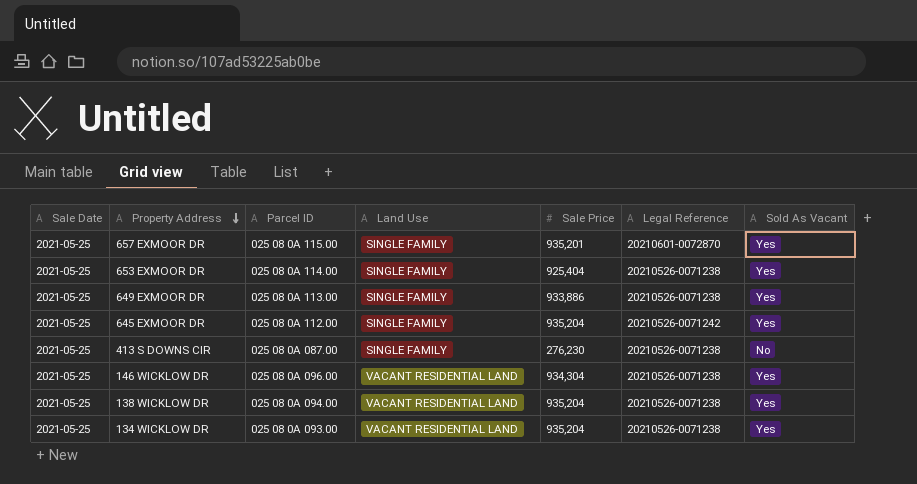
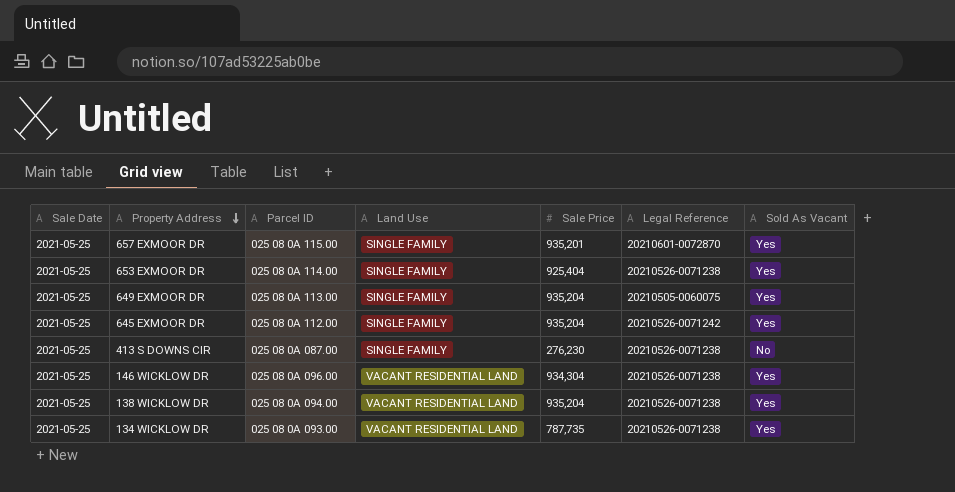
649 EXMOOR DR | Sale Price: 933,886 -> 935,204
649 EXMOOR DR | Legal Reference: 20210526-0071238 -> 20210505-0060075
134 WICKLOW DR | Sale Price: 935,204 -> 787,735

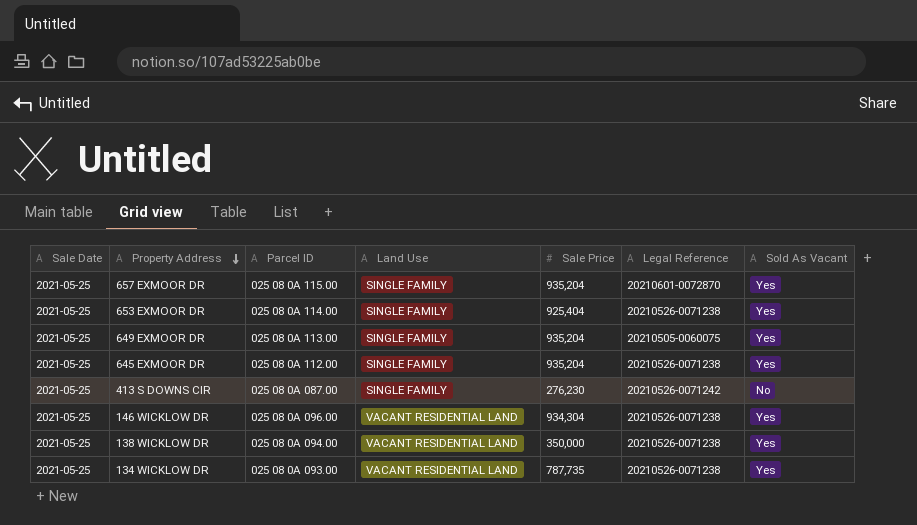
657 EXMOOR DR | Sale Price: 935,201 -> 935,204
645 EXMOOR DR | Legal Reference: 20210526-0071242 -> 20210526-0071238
413 S DOWNS CIR | Legal Reference: 20210526-0071238 -> 20210526-0071242
138 WICKLOW DR | Sale Price: 935,204 -> 350,000

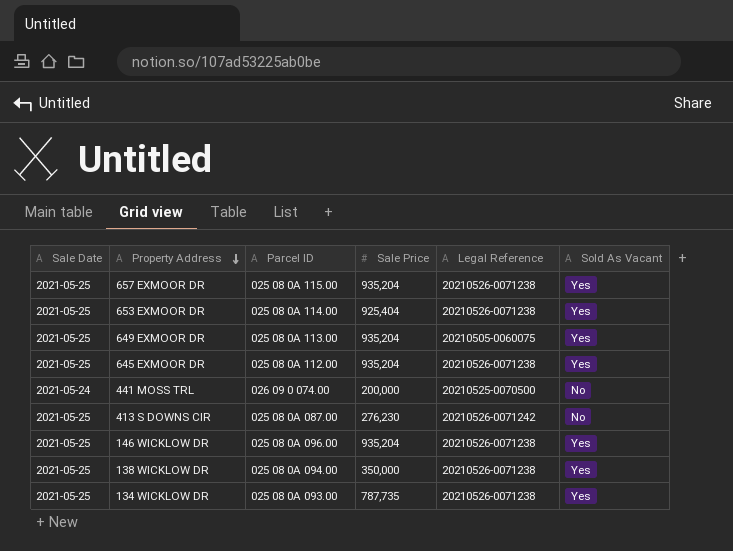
column Land Use | position: 4 -> none
657 EXMOOR DR | Legal Reference: 20210601-0072870 -> 20210526-0071238
row 441 MOSS TRL: none -> 2021-05-24 | 026 09 0 074.00 | 200,000 | 20210525-0070500 | No
146 WICKLOW DR | Sale Price: 934,304 -> 935,204

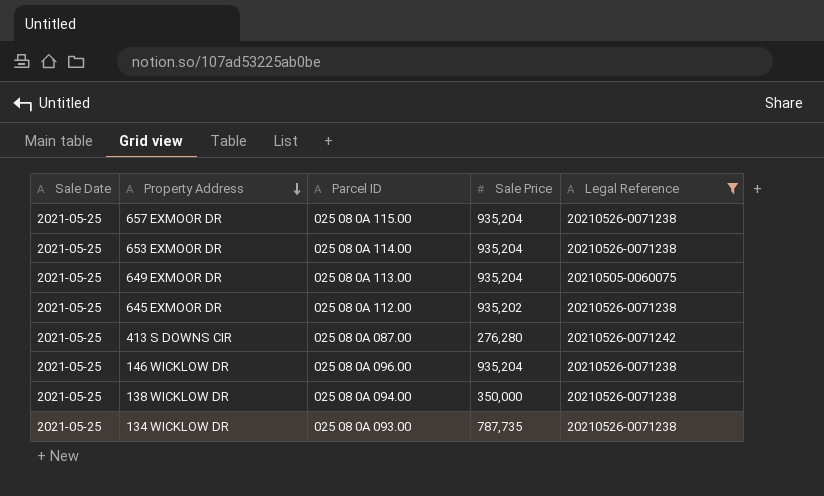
filter: none -> Legal Reference != 20210525-0070500
column Sold As Vacant | position: 6 -> none
653 EXMOOR DR | Sale Price: 925,404 -> 935,204
645 EXMOOR DR | Sale Price: 935,204 -> 935,202
413 S DOWNS CIR | Sale Price: 276,230 -> 276,280

